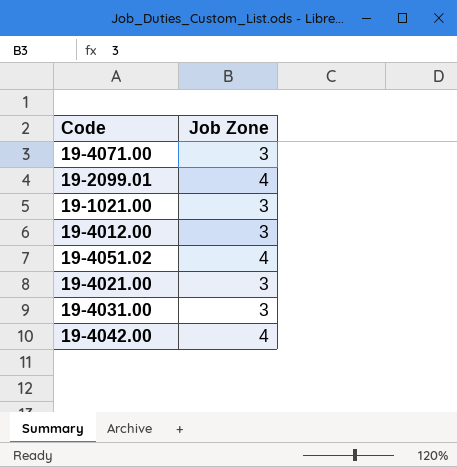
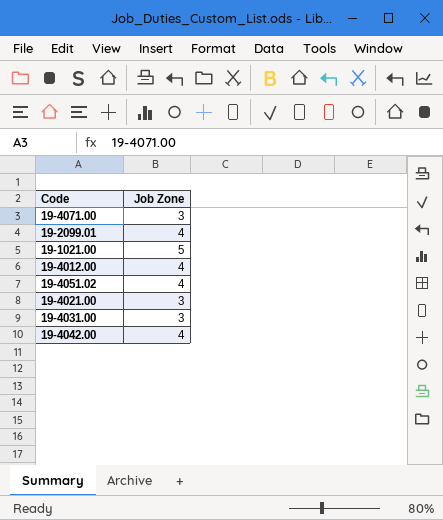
19-1021.00 | Job Zone: 3 -> 5
19-4012.00 | Job Zone: 3 -> 4

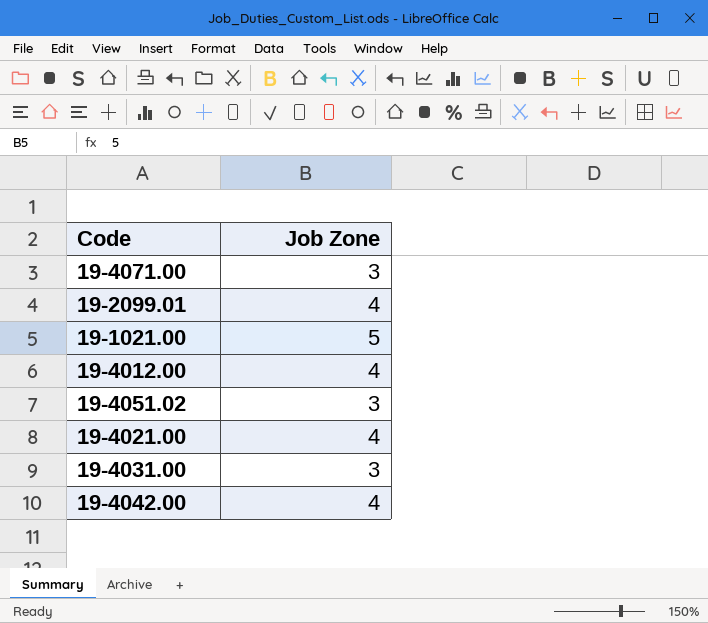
19-4051.02 | Job Zone: 4 -> 3
19-4021.00 | Job Zone: 3 -> 4

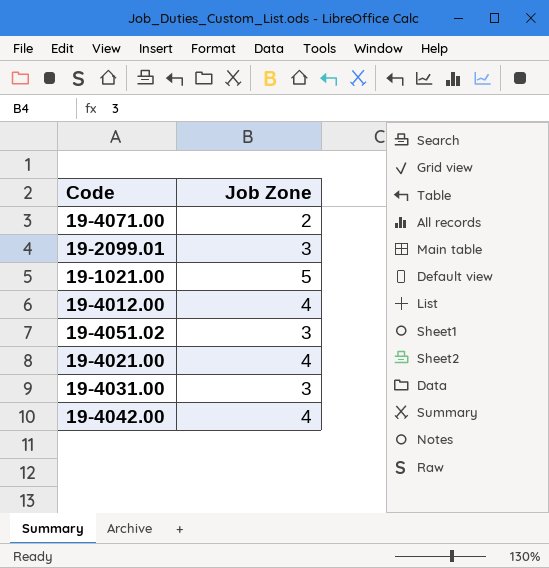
19-4071.00 | Job Zone: 3 -> 2
19-2099.01 | Job Zone: 4 -> 3

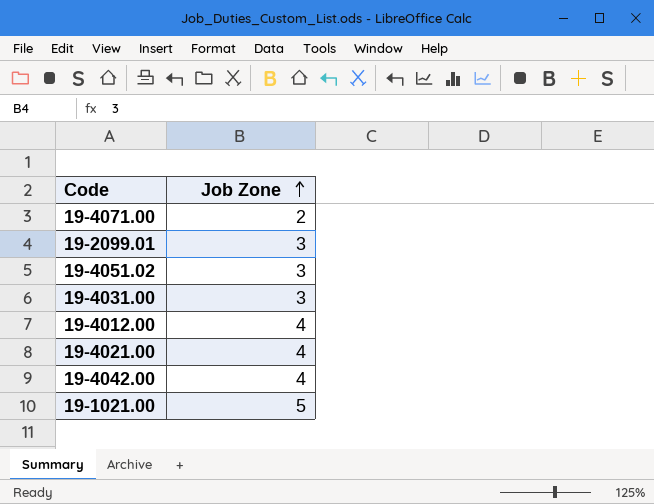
row order: none -> Job Zone ascending

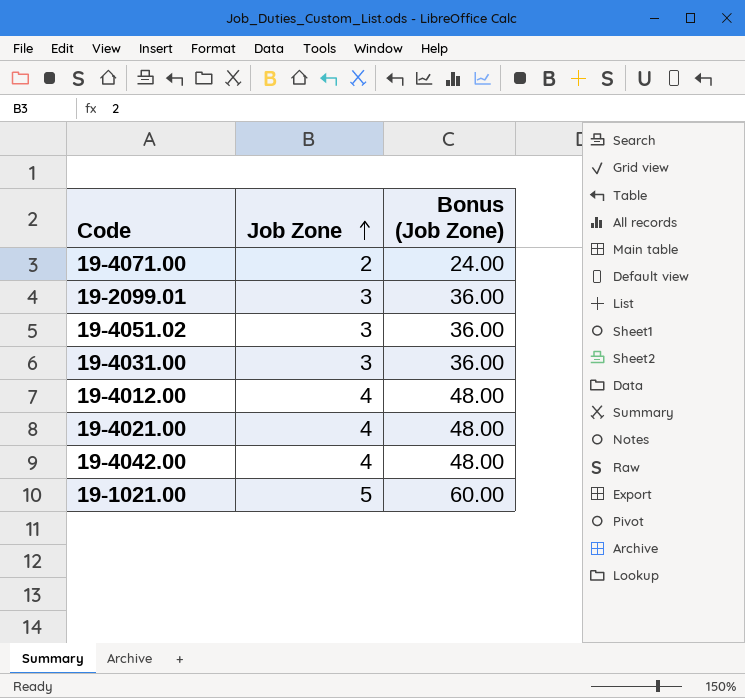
column Bonus (Job Zone) | formula: none -> [Job Zone] * 12

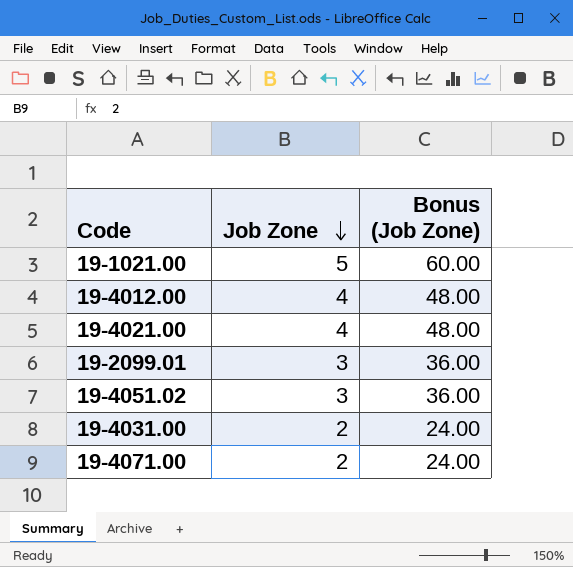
row order: Job Zone ascending -> Job Zone descending
row 19-4042.00: 4 | 48.00 -> none
19-4031.00 | Job Zone: 3 -> 2
19-4031.00 | Bonus (Job Zone): 36.00 -> 24.00

